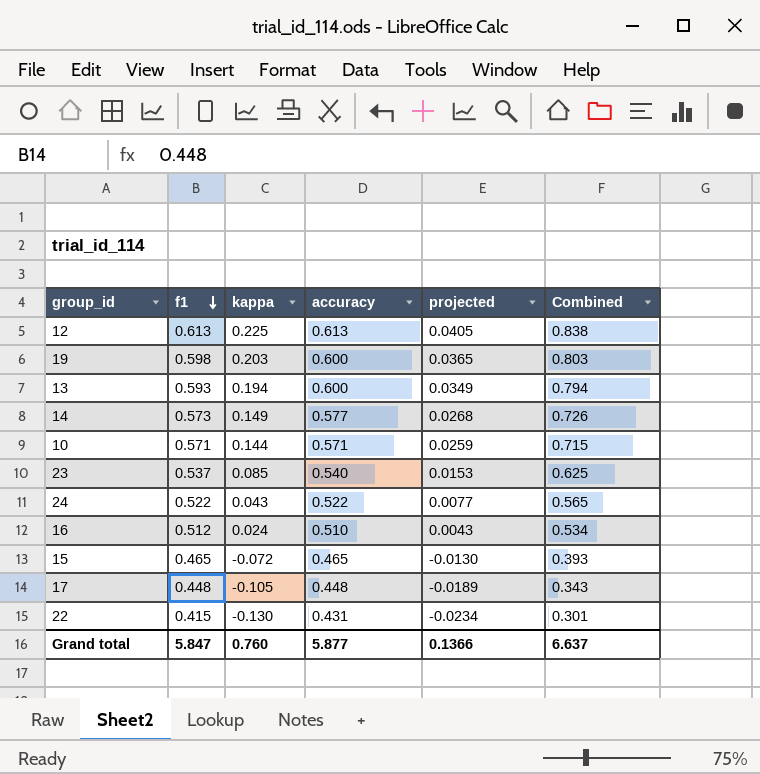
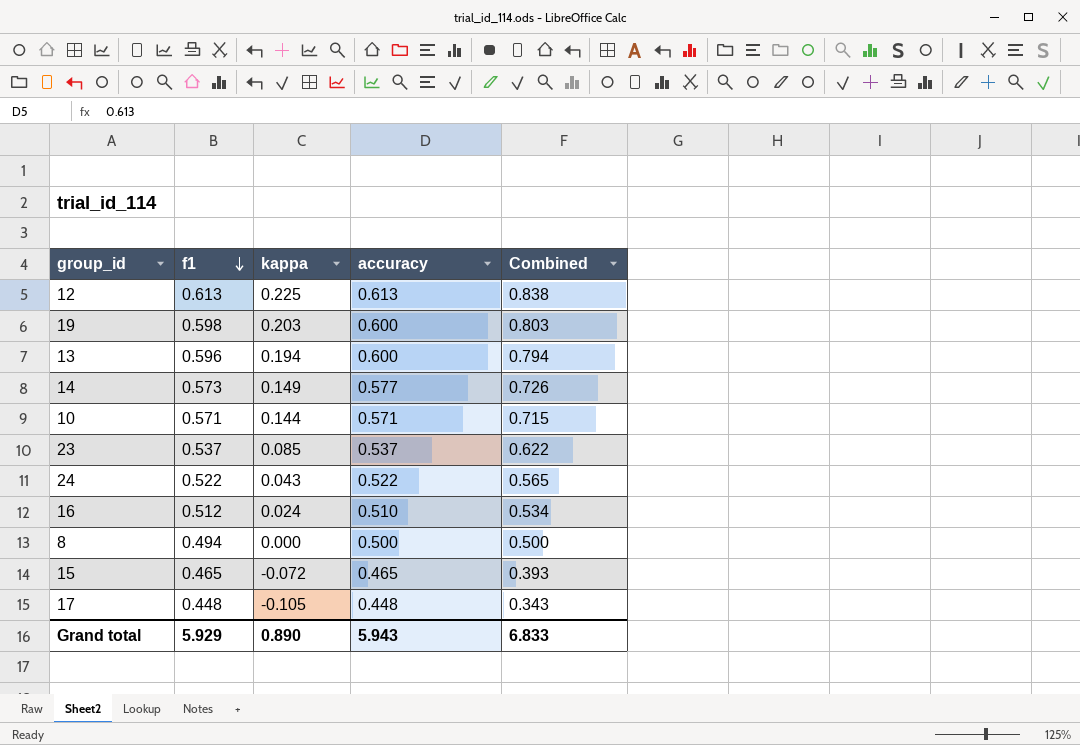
column projected | formula: [kappa] * 0.18 -> none
row 22: 0.415 | -0.130 | 0.431 | -0.0234 | 0.301 -> none
13 | f1: 0.593 -> 0.596
23 | accuracy: 0.540 -> 0.537
23 | Combined: 0.625 -> 0.622
row 8: none -> 0.494 | 0.000 | 0.500 | 0.500
Grand total | f1: 5.847 -> 5.929
Grand total | kappa: 0.760 -> 0.890
Grand total | accuracy: 5.877 -> 5.943
Grand total | Combined: 6.637 -> 6.833

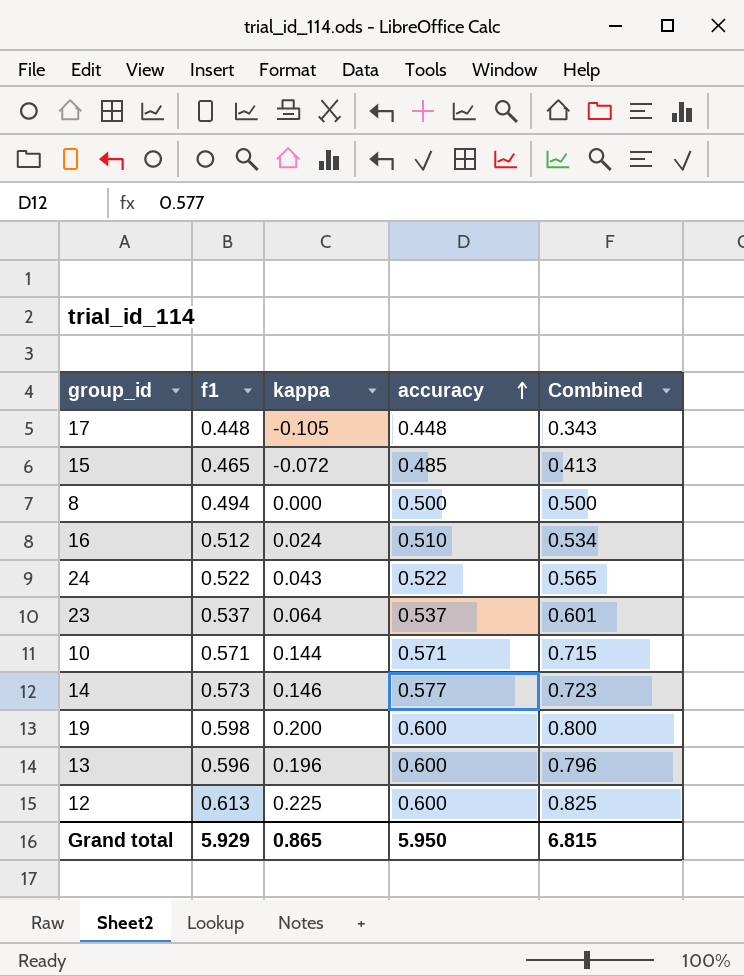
row order: f1 descending -> accuracy ascending
15 | accuracy: 0.465 -> 0.485
15 | Combined: 0.393 -> 0.413
23 | kappa: 0.085 -> 0.064
23 | Combined: 0.622 -> 0.601
14 | kappa: 0.149 -> 0.146
14 | Combined: 0.726 -> 0.723
19 | kappa: 0.203 -> 0.200
19 | Combined: 0.803 -> 0.800
13 | kappa: 0.194 -> 0.196
13 | Combined: 0.794 -> 0.796
12 | accuracy: 0.613 -> 0.600
12 | Combined: 0.838 -> 0.825
Grand total | kappa: 0.890 -> 0.865
Grand total | accuracy: 5.943 -> 5.950
Grand total | Combined: 6.833 -> 6.815

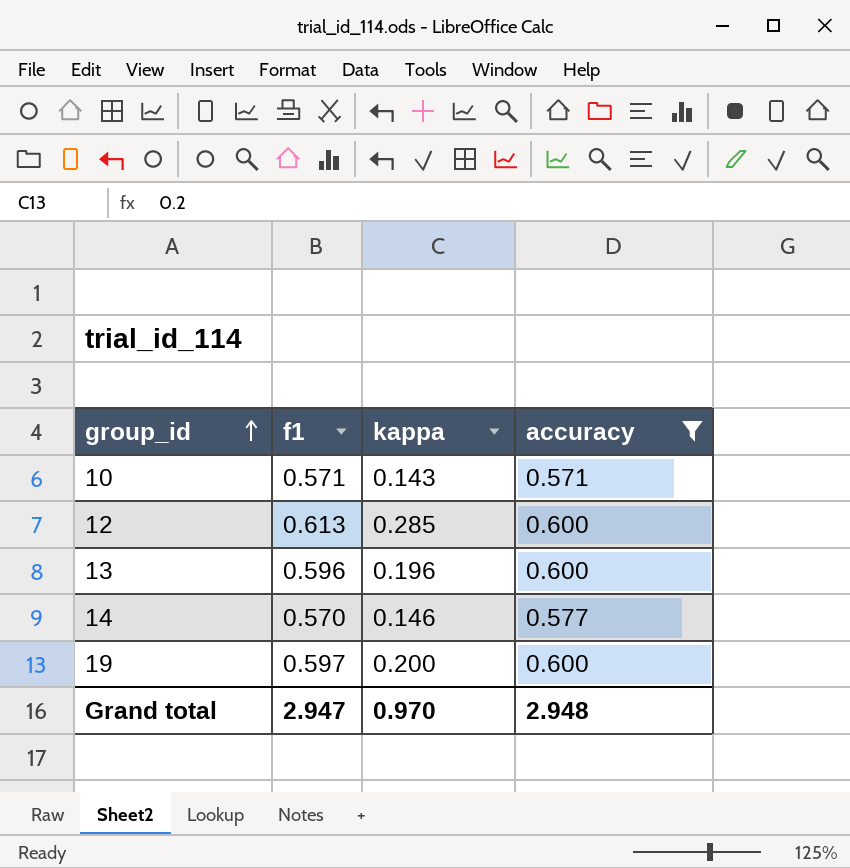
filter: none -> accuracy >= 0.571
row order: accuracy ascending -> group_id ascending
column Combined | formula: [kappa] + [accuracy] -> none
10 | kappa: 0.144 -> 0.143
12 | kappa: 0.225 -> 0.285
14 | f1: 0.573 -> 0.570
19 | f1: 0.598 -> 0.597
Grand total | f1: 5.929 -> 2.947
Grand total | kappa: 0.865 -> 0.970
Grand total | accuracy: 5.950 -> 2.948

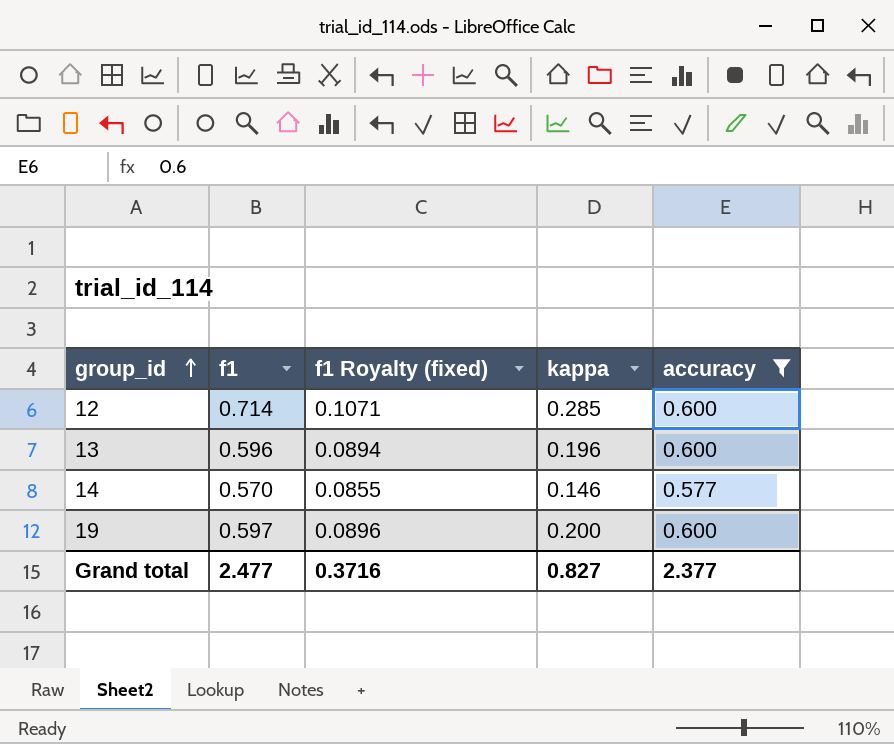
column f1 Royalty (fixed) | formula: none -> [f1] * 0.15
row 10: 0.571 | 0.143 | 0.571 -> none
12 | f1: 0.613 -> 0.714
Grand total | f1: 2.947 -> 2.477
Grand total | kappa: 0.970 -> 0.827
Grand total | accuracy: 2.948 -> 2.377

